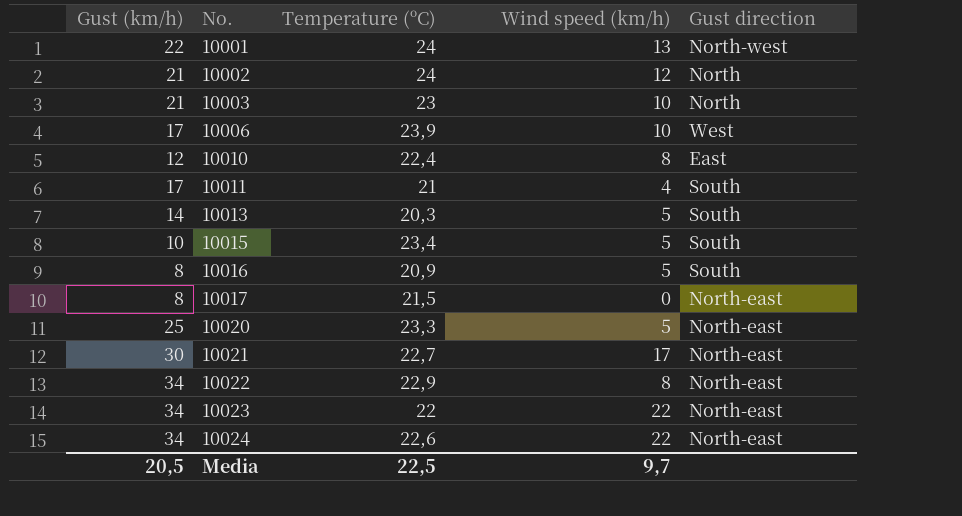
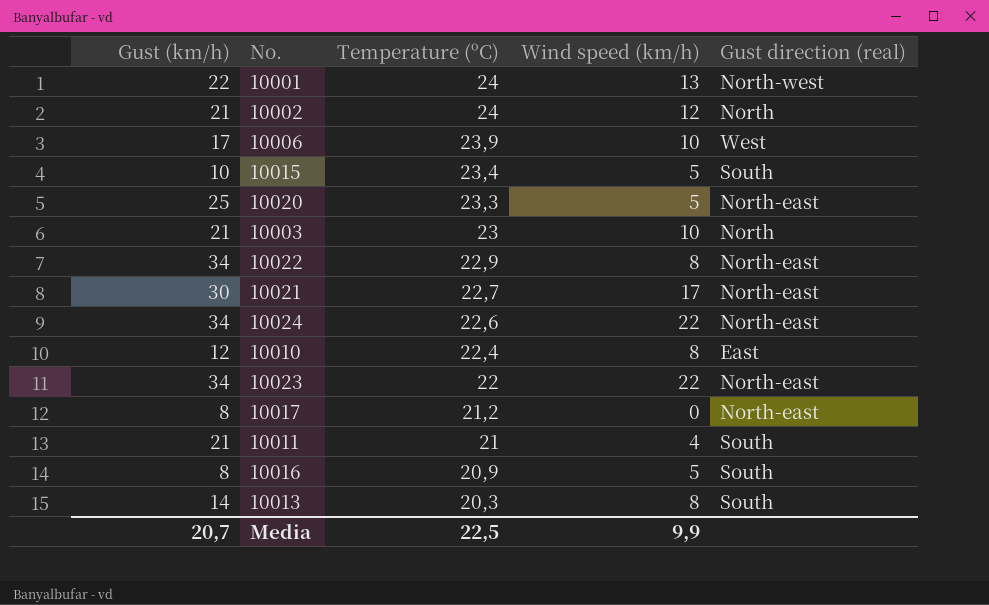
row order: No. ascending -> Temperature (ºC) descending
column name: Gust direction -> Gust direction (real)
10017 | Temperature (ºC): 21,5 -> 21,2
10011 | Gust (km/h): 17 -> 21
10013 | Wind speed (km/h): 5 -> 8
Media | Gust (km/h): 20,5 -> 20,7
Media | Wind speed (km/h): 9,7 -> 9,9

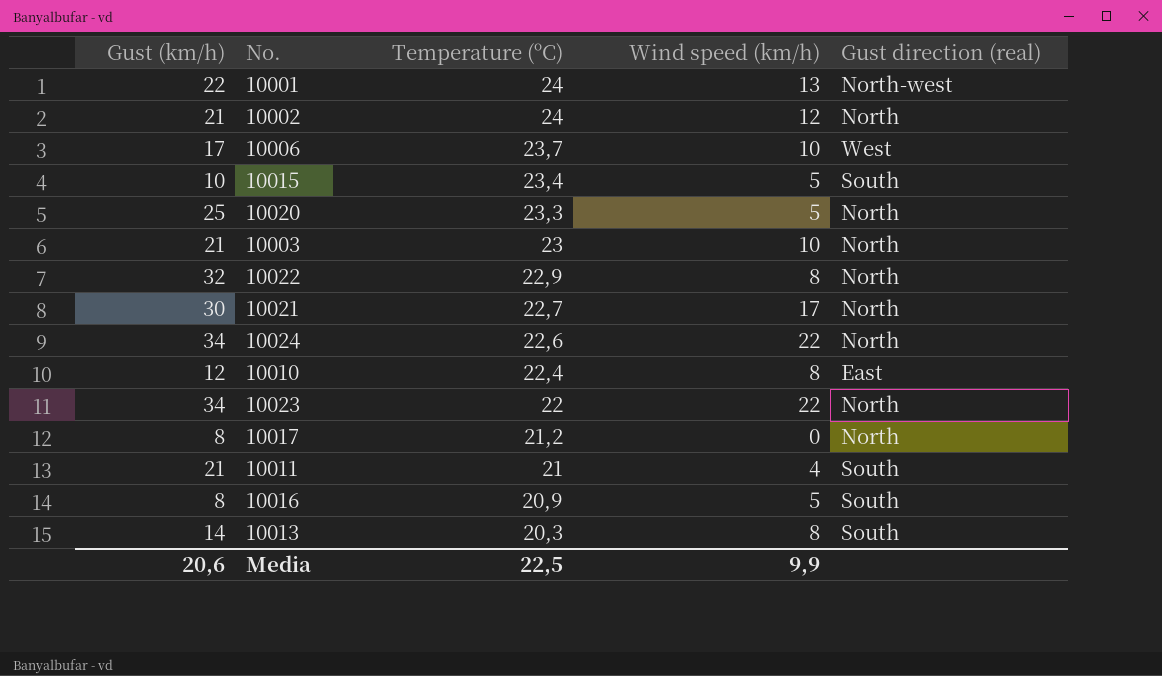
10006 | Temperature (ºC): 23,9 -> 23,7
10020 | Gust direction (real): North-east -> North
10022 | Gust (km/h): 34 -> 32
10022 | Gust direction (real): North-east -> North
10021 | Gust direction (real): North-east -> North
10024 | Gust direction (real): North-east -> North
10023 | Gust direction (real): North-east -> North
10017 | Gust direction (real): North-east -> North
Media | Gust (km/h): 20,7 -> 20,6

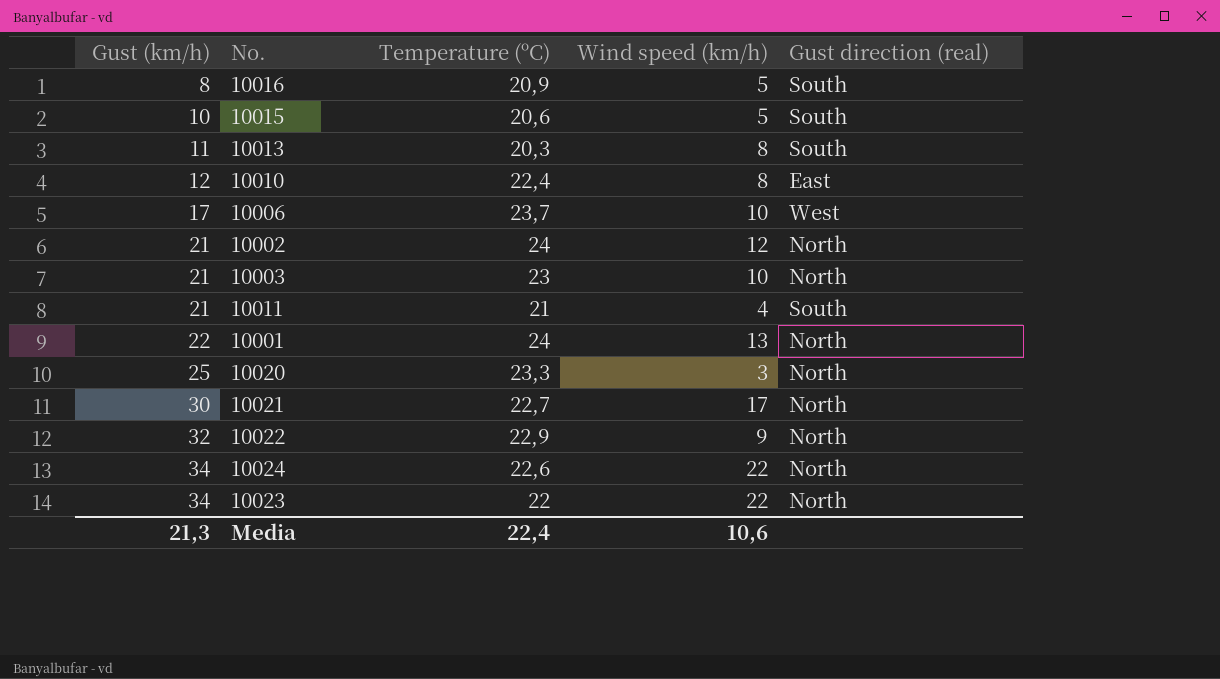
row order: Temperature (ºC) descending -> Gust (km/h) ascending
row 10017: 8 | 21,2 | 0 | North -> none
10015 | Temperature (ºC): 23,4 -> 20,6
10013 | Gust (km/h): 14 -> 11
10001 | Gust direction (real): North-west -> North
10020 | Wind speed (km/h): 5 -> 3
10022 | Wind speed (km/h): 8 -> 9
Media | Gust (km/h): 20,6 -> 21,3
Media | Temperature (ºC): 22,5 -> 22,4
Media | Wind speed (km/h): 9,9 -> 10,6

